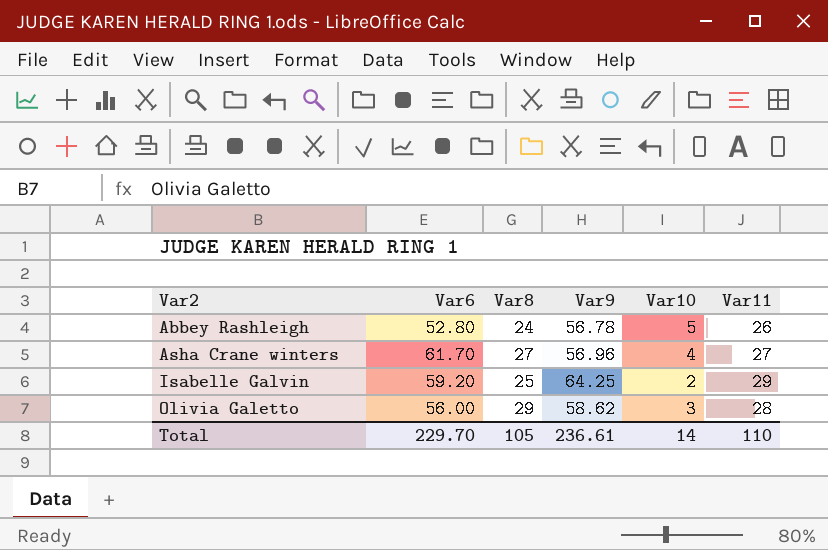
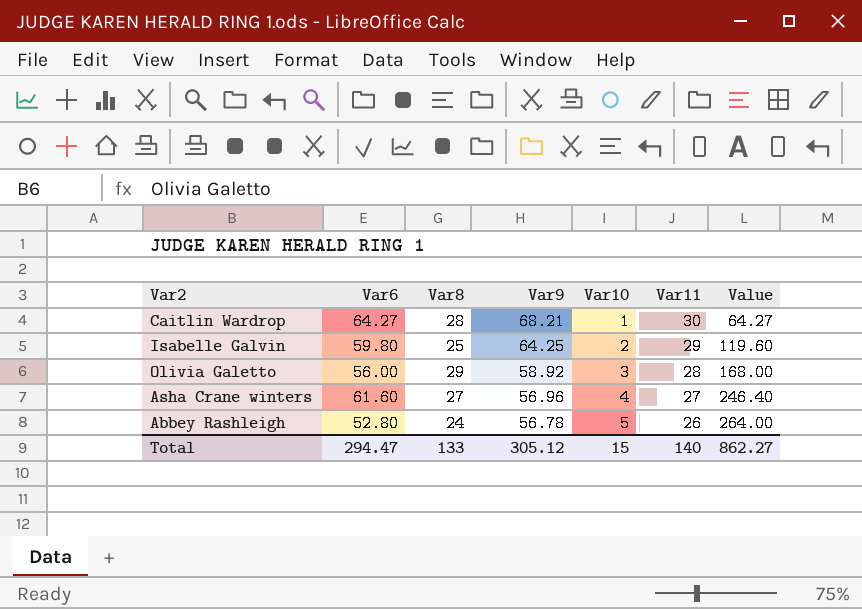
row order: Var2 ascending -> Var9 descending
column Value | formula: none -> [Var6] * [Var10]
row Caitlin Wardrop: none -> 64.27 | 28 | 68.21 | 1 | 30 | 64.27
Isabelle Galvin | Var6: 59.20 -> 59.80
Olivia Galetto | Var9: 58.62 -> 58.92
Asha Crane winters | Var6: 61.70 -> 61.60
Total | Var6: 229.70 -> 294.47
Total | Var8: 105 -> 133
Total | Var9: 236.61 -> 305.12
Total | Var10: 14 -> 15
Total | Var11: 110 -> 140

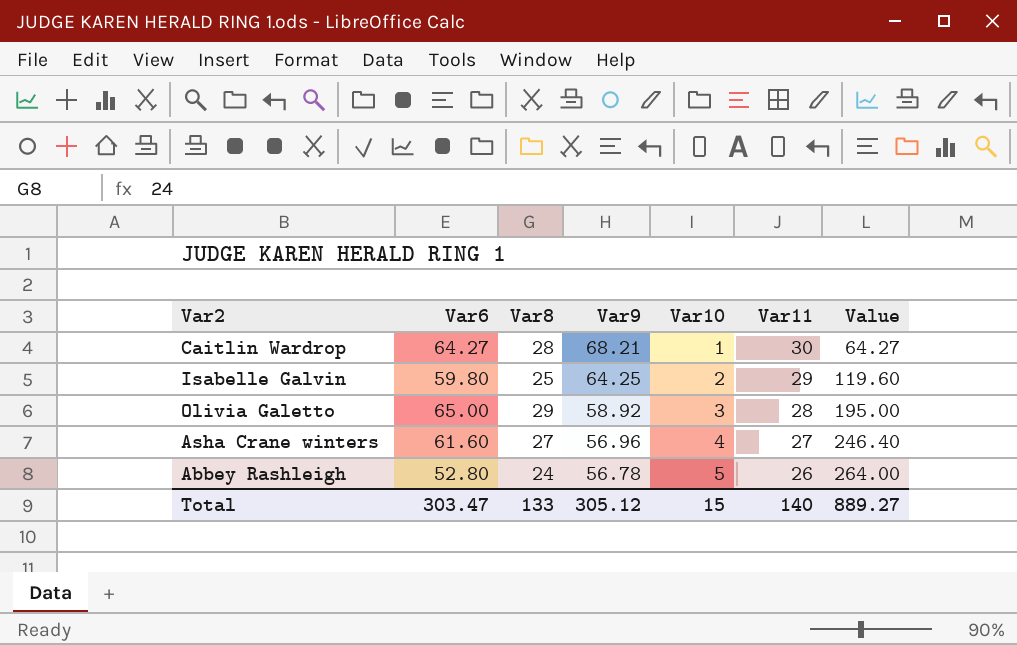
Olivia Galetto | Var6: 56.00 -> 65.00
Olivia Galetto | Value: 168.00 -> 195.00
Total | Var6: 294.47 -> 303.47
Total | Value: 862.27 -> 889.27

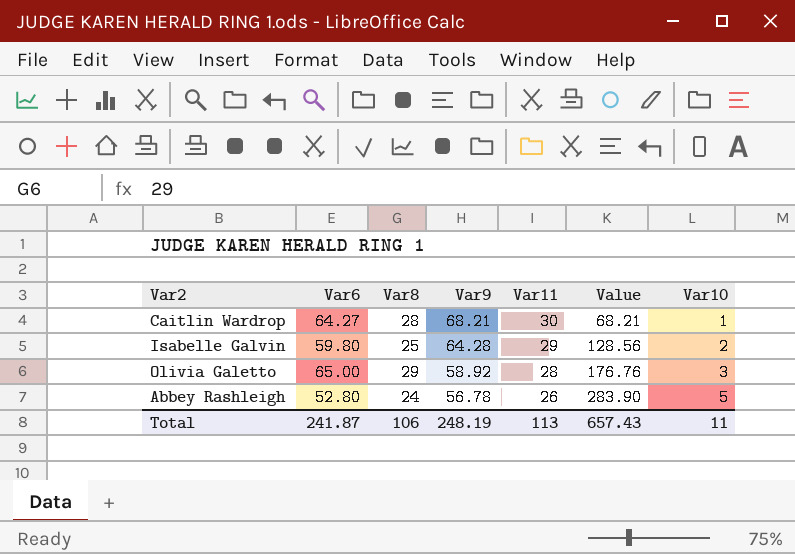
column Value | formula: [Var6] * [Var10] -> [Var9] * [Var10]
column Var10 | position: 5 -> 7
row Asha Crane winters: 61.60 | 27 | 56.96 | 4 | 27 | 246.40 -> none
Isabelle Galvin | Var9: 64.25 -> 64.28
Total | Var6: 303.47 -> 241.87
Total | Var8: 133 -> 106
Total | Var9: 305.12 -> 248.19
Total | Var11: 140 -> 113
Total | Value: 889.27 -> 657.43
Total | Var10: 15 -> 11

